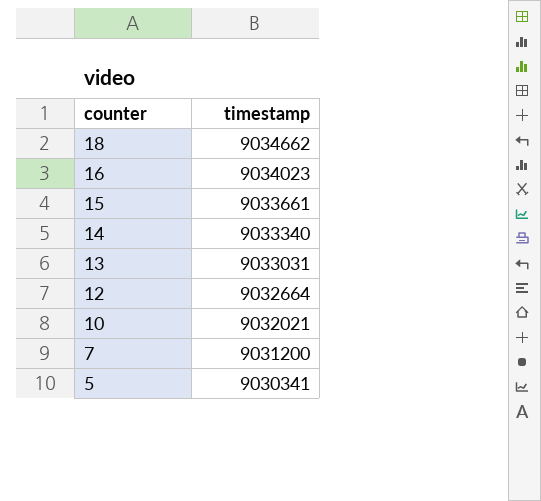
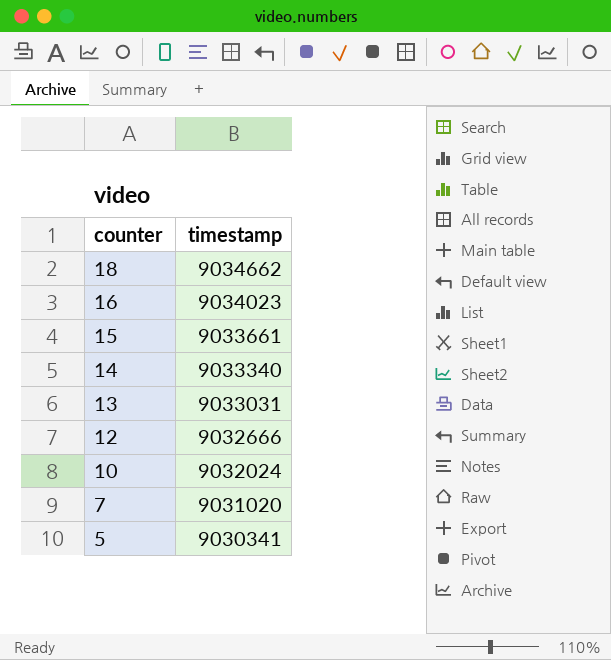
12 | timestamp: 9032664 -> 9032666
10 | timestamp: 9032021 -> 9032024
7 | timestamp: 9031200 -> 9031020

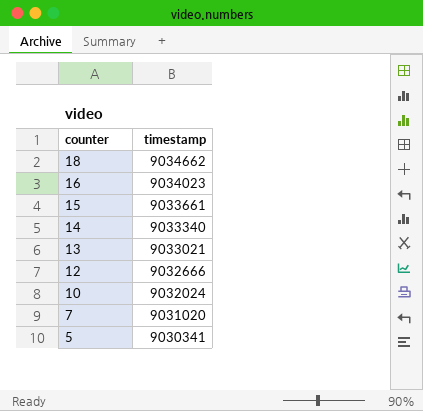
13 | timestamp: 9033031 -> 9033021

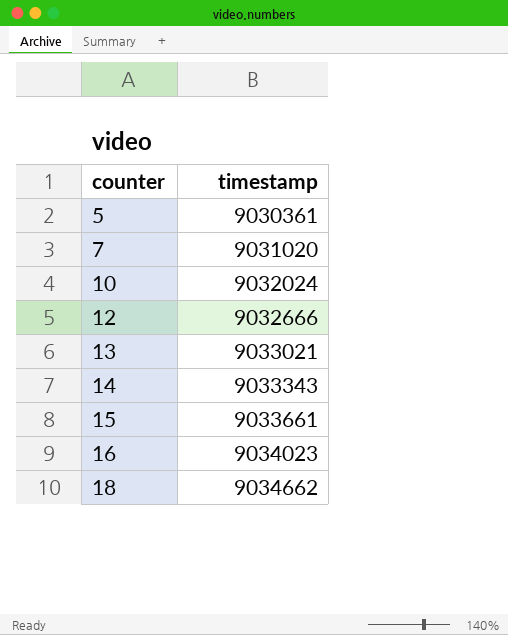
row order: counter descending -> counter ascending
5 | timestamp: 9030341 -> 9030361
14 | timestamp: 9033340 -> 9033343

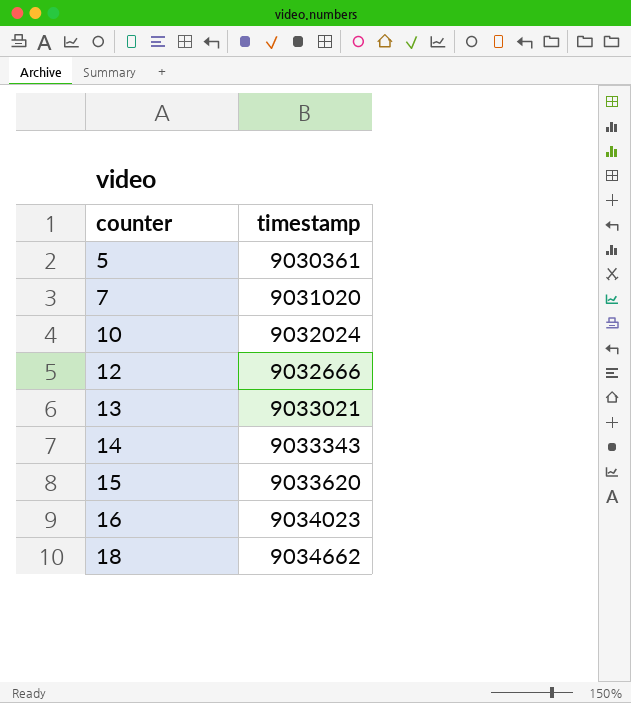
15 | timestamp: 9033661 -> 9033620

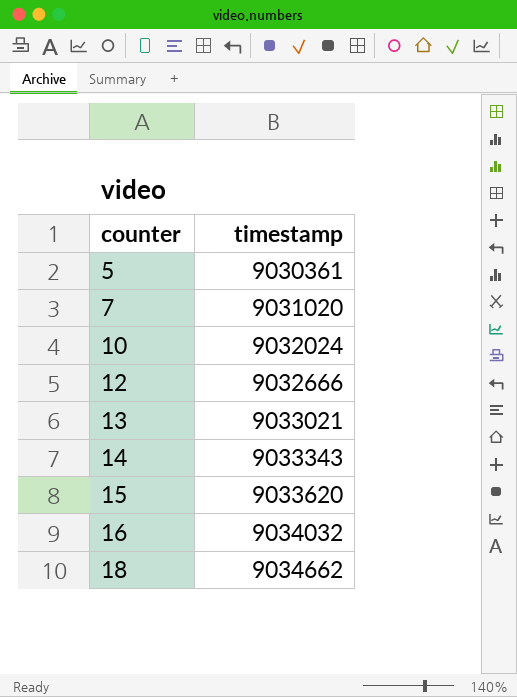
16 | timestamp: 9034023 -> 9034032

